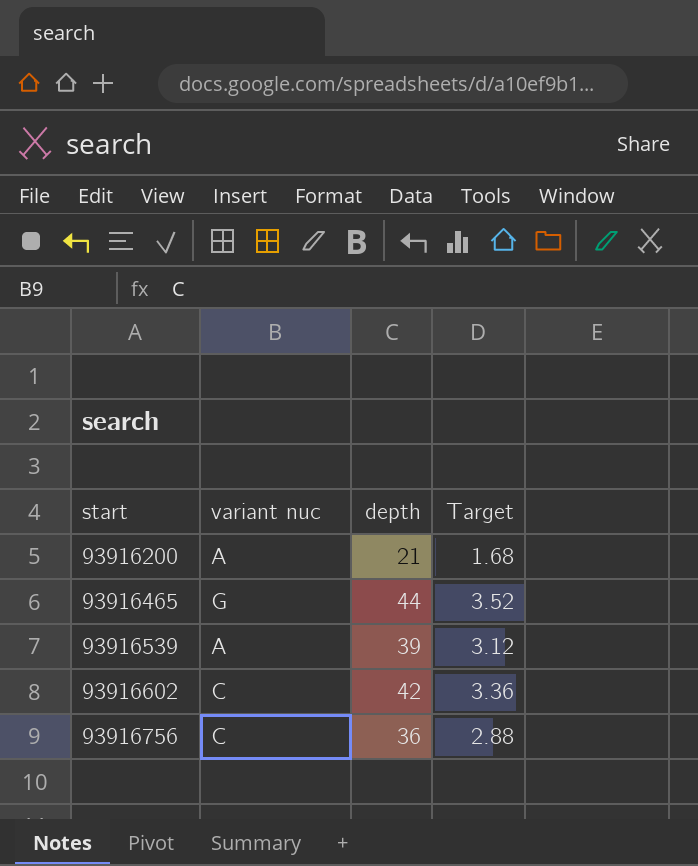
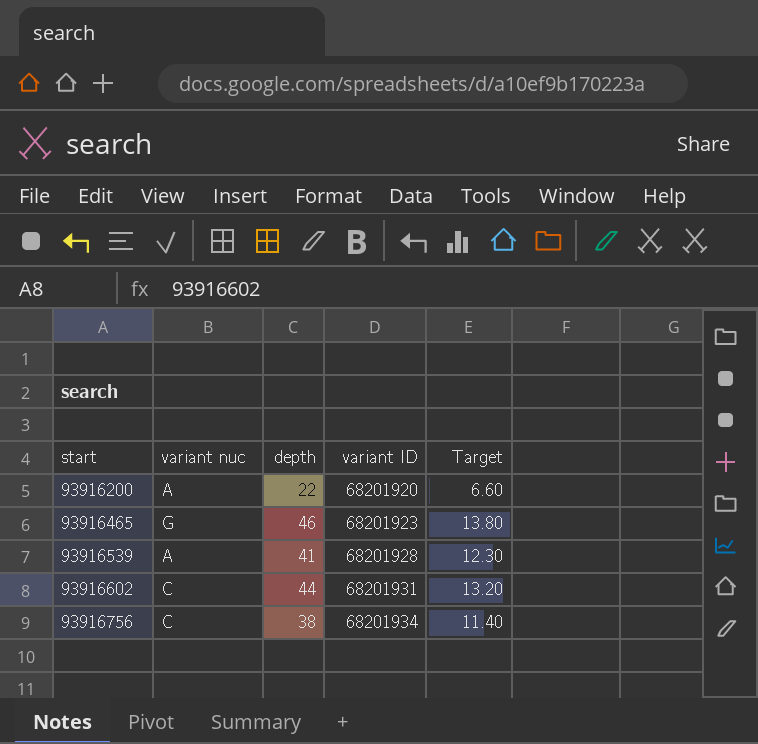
column variant ID | position: none -> 4
column Target | formula: [depth] * 0.08 -> [depth] * 0.3
93916200 | depth: 21 -> 22
93916465 | depth: 44 -> 46
93916539 | depth: 39 -> 41
93916602 | depth: 42 -> 44
93916756 | depth: 36 -> 38

